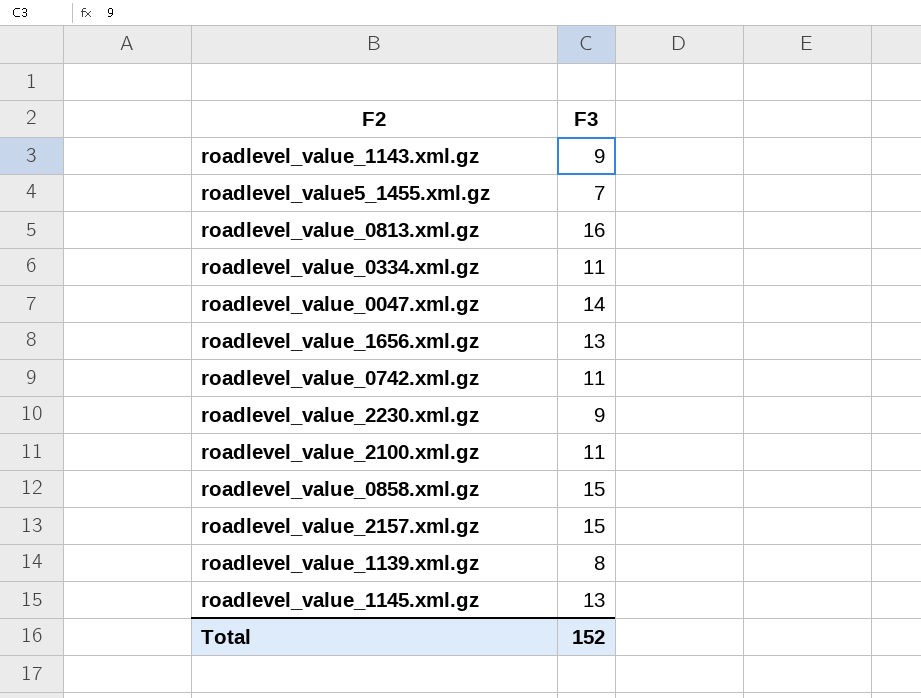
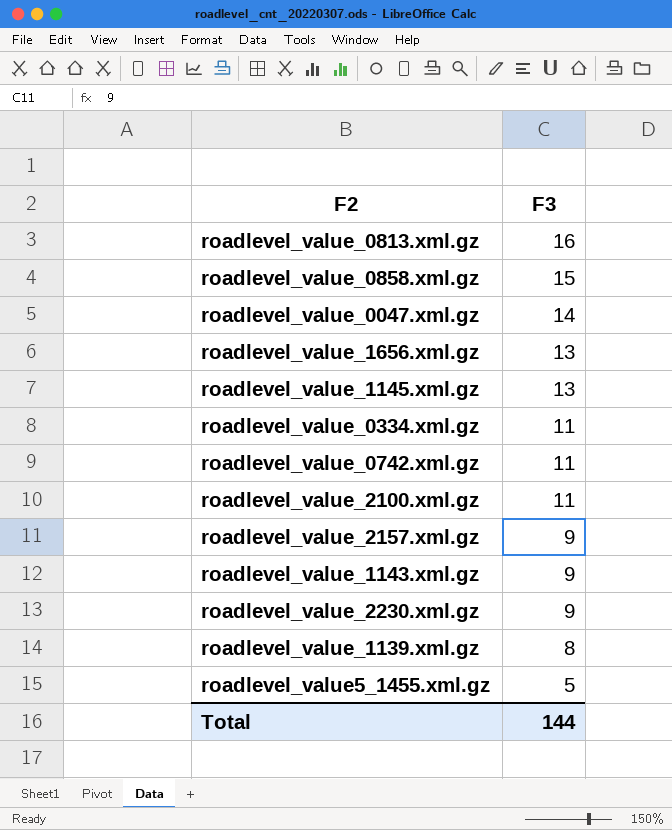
row order: none -> F3 descending
roadlevel_value_2157.xml.gz | F3: 15 -> 9
roadlevel_value5_1455.xml.gz | F3: 7 -> 5
Total | F3: 152 -> 144

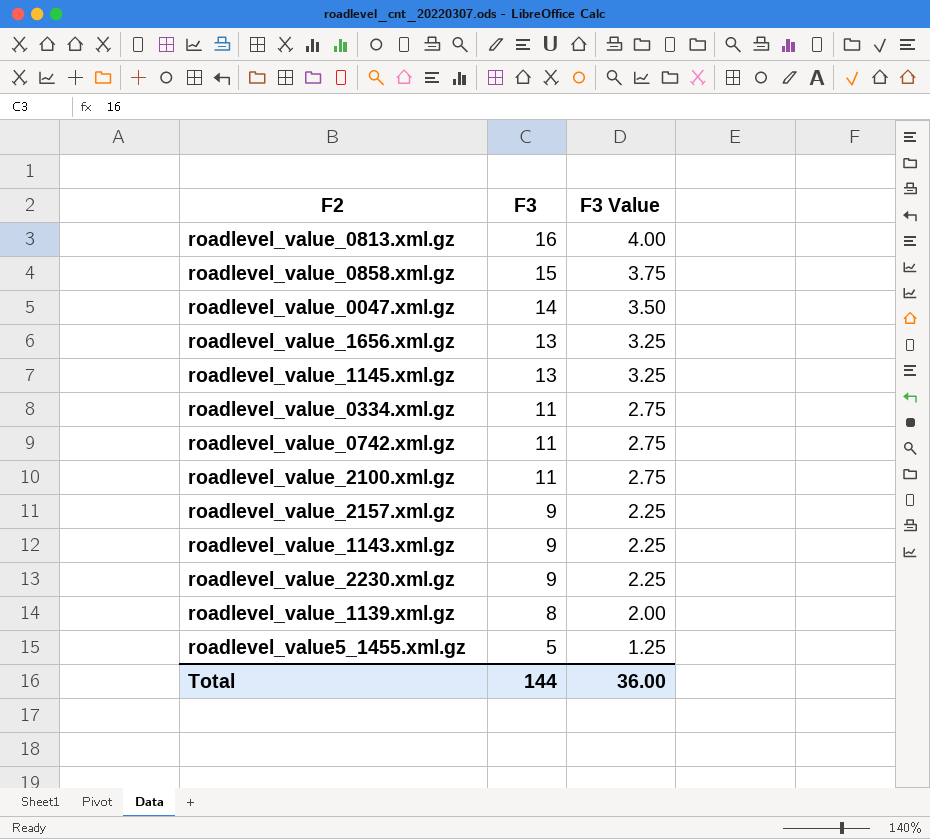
column F3 Value | formula: none -> [F3] * 0.25

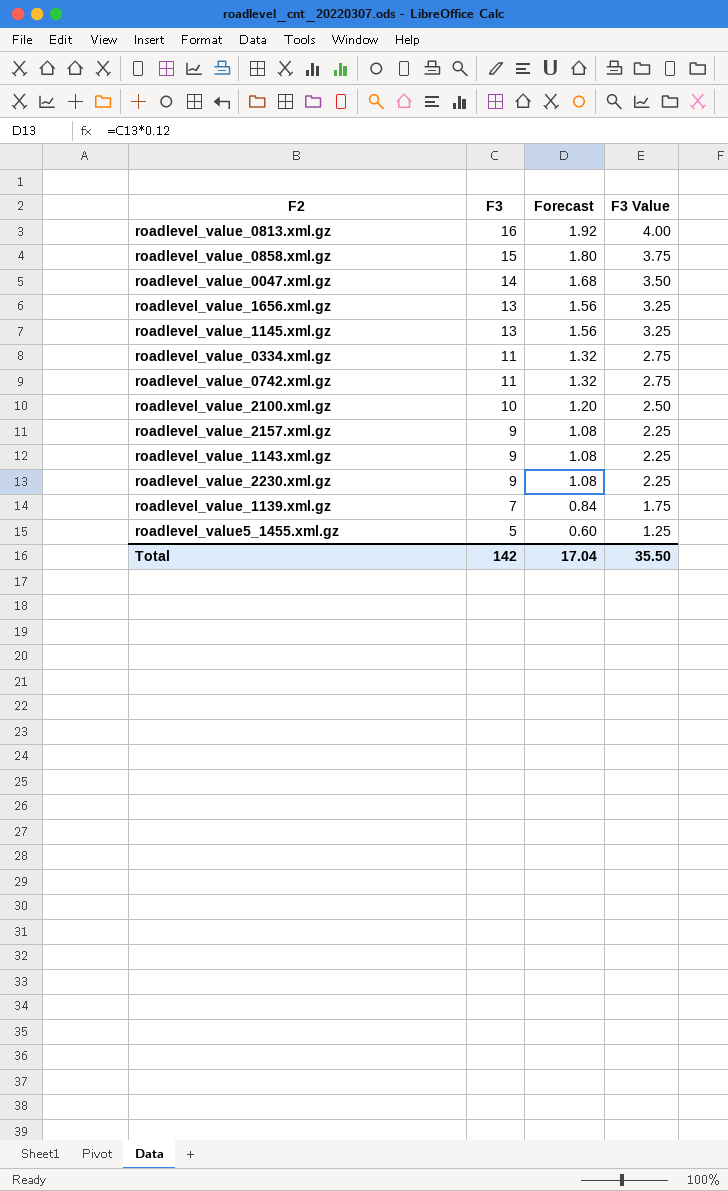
column Forecast | formula: none -> [F3] * 0.12
roadlevel_value_2100.xml.gz | F3: 11 -> 10
roadlevel_value_2100.xml.gz | F3 Value: 2.75 -> 2.50
roadlevel_value_1139.xml.gz | F3: 8 -> 7
roadlevel_value_1139.xml.gz | F3 Value: 2.00 -> 1.75
Total | F3: 144 -> 142
Total | F3 Value: 36.00 -> 35.50

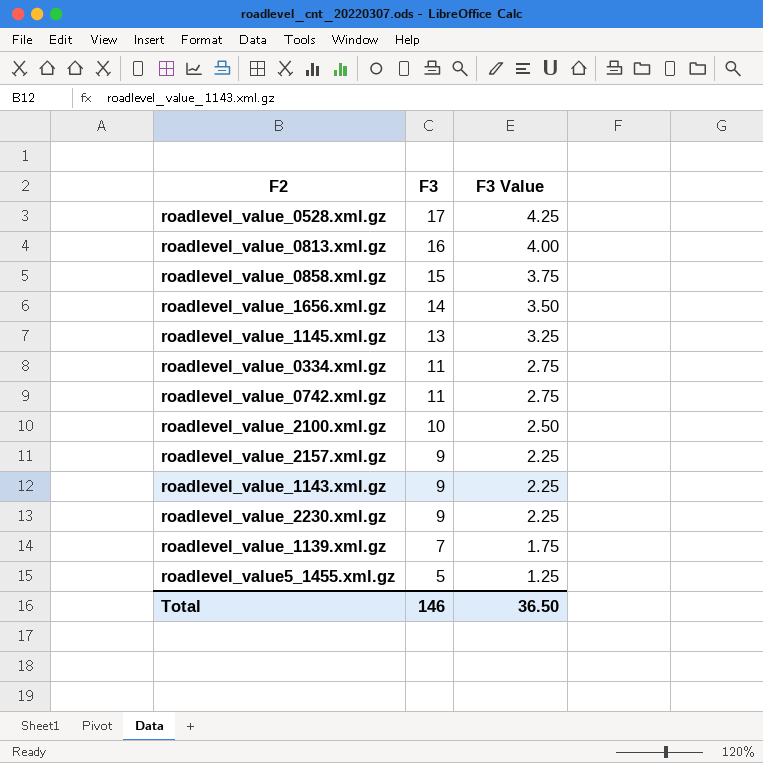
column Forecast | formula: [F3] * 0.12 -> none
row roadlevel_value_0047.xml.gz: 14 | 1.68 | 3.50 -> none
row roadlevel_value_0528.xml.gz: none -> 17 | 4.25
roadlevel_value_1656.xml.gz | F3: 13 -> 14
roadlevel_value_1656.xml.gz | F3 Value: 3.25 -> 3.50
Total | F3: 142 -> 146
Total | F3 Value: 35.50 -> 36.50

